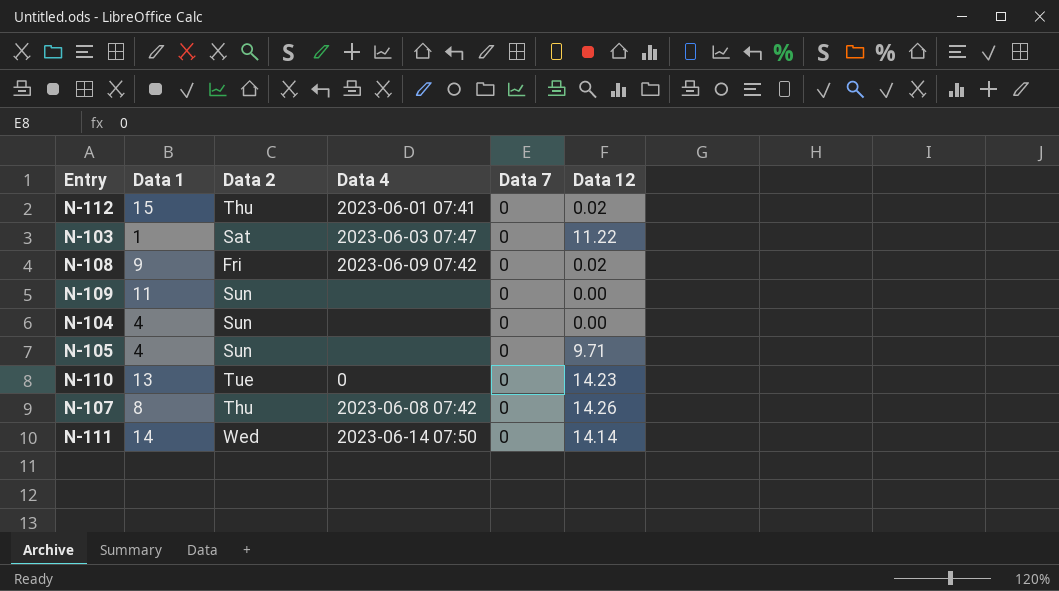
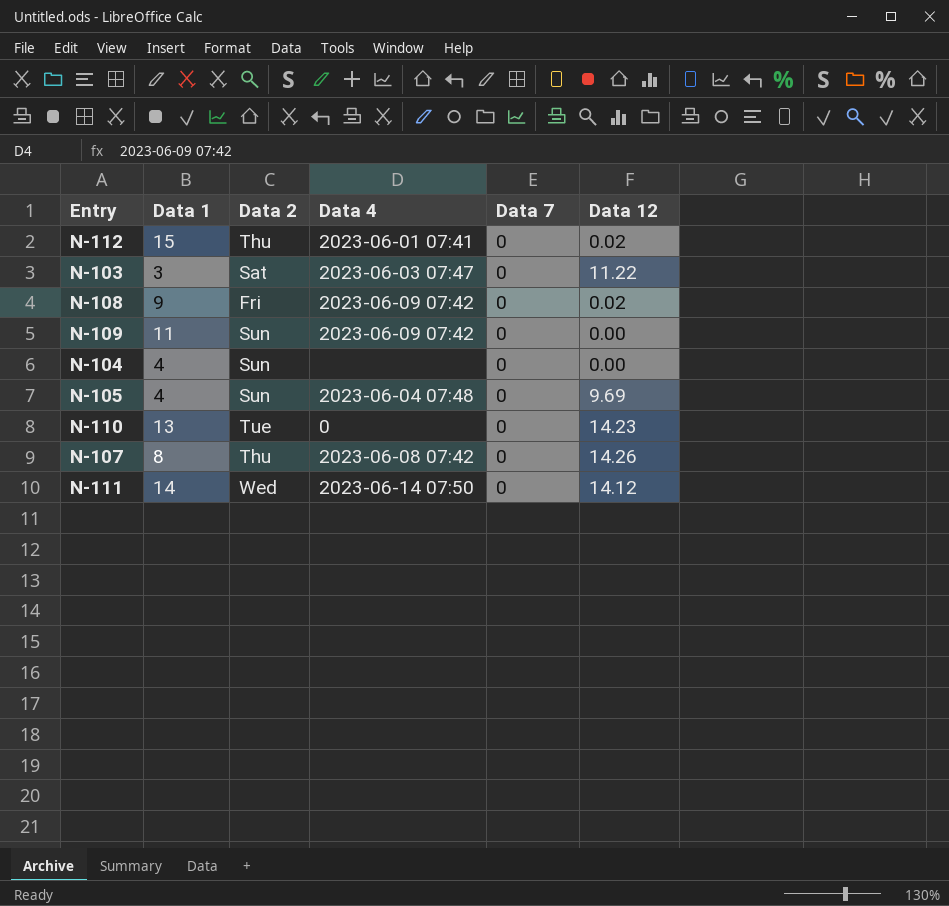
N-103 | Data 1: 1 -> 3
N-109 | Data 4: none -> 2023-06-09 07:42
N-105 | Data 4: none -> 2023-06-04 07:48
N-105 | Data 12: 9.71 -> 9.69
N-111 | Data 12: 14.14 -> 14.12

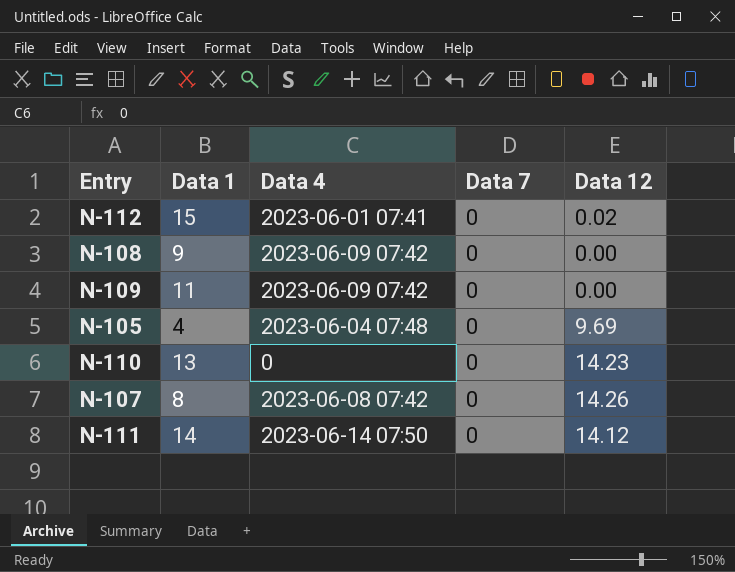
column Data 2 | position: 3 -> none
row N-103: 3 | Sat | 2023-06-03 07:47 | 0 | 11.22 -> none
row N-104: 4 | Sun | none | 0 | 0.00 -> none
N-108 | Data 12: 0.02 -> 0.00

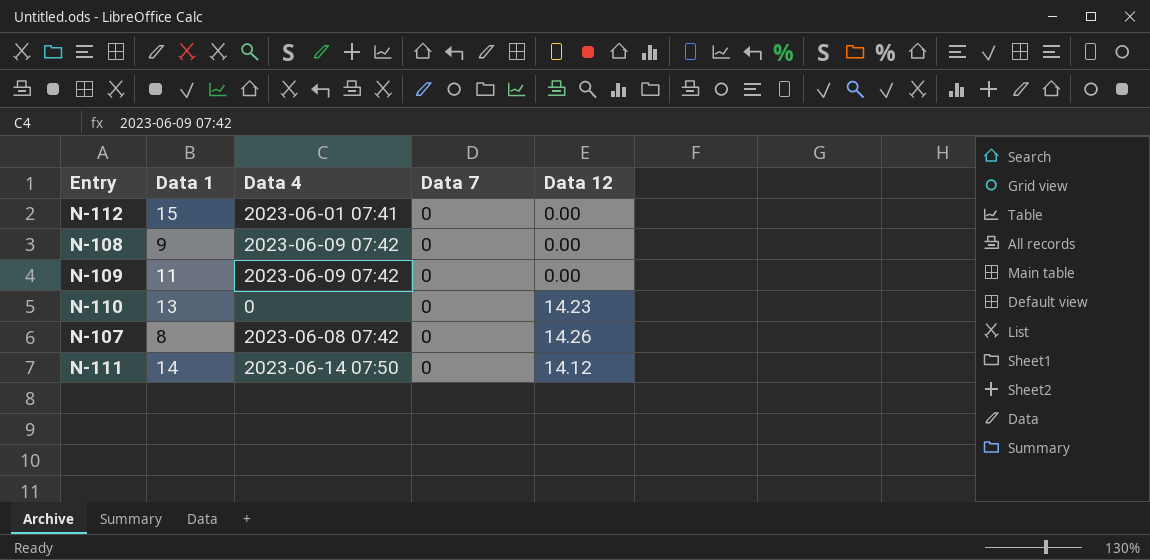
row N-105: 4 | 2023-06-04 07:48 | 0 | 9.69 -> none
N-112 | Data 12: 0.02 -> 0.00

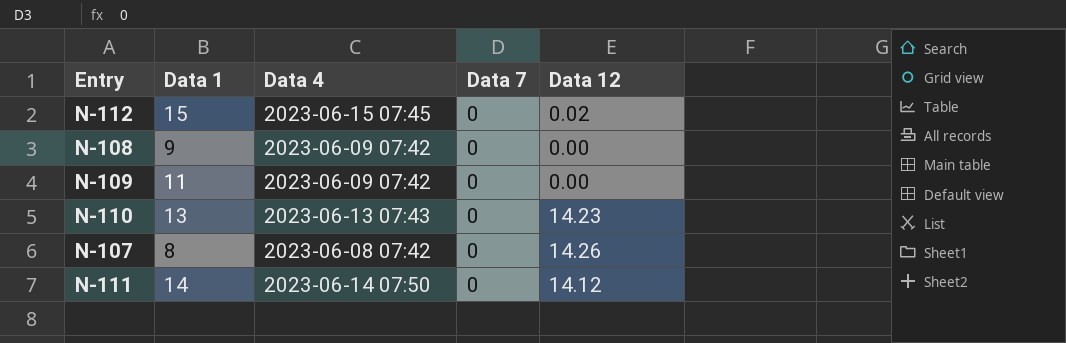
N-112 | Data 4: 2023-06-01 07:41 -> 2023-06-15 07:45
N-112 | Data 12: 0.00 -> 0.02
N-110 | Data 4: 0 -> 2023-06-13 07:43

